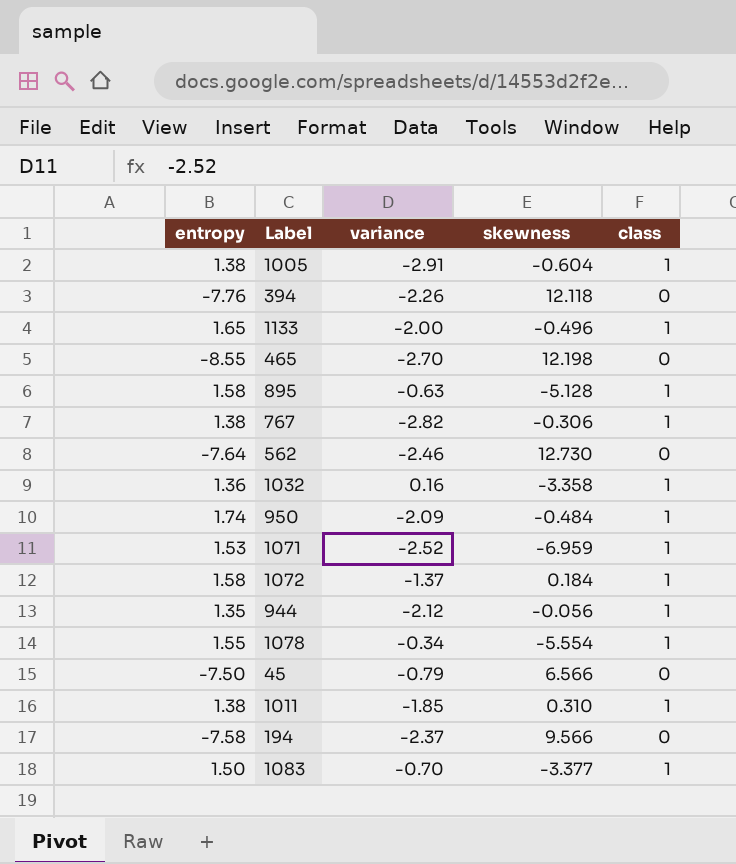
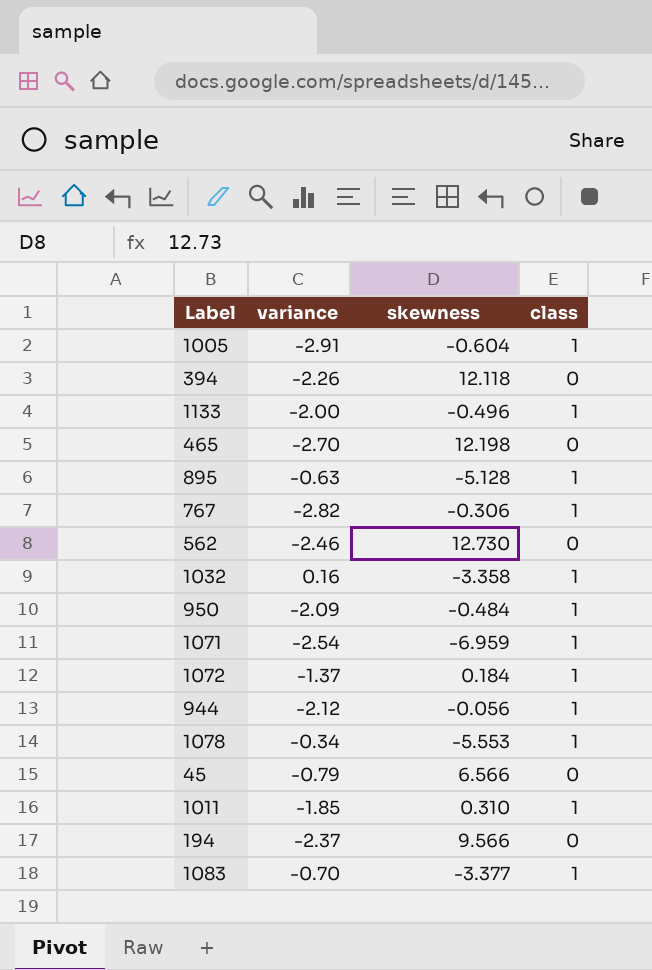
column entropy | position: 1 -> none
1071 | variance: -2.52 -> -2.54
1078 | skewness: -5.554 -> -5.553

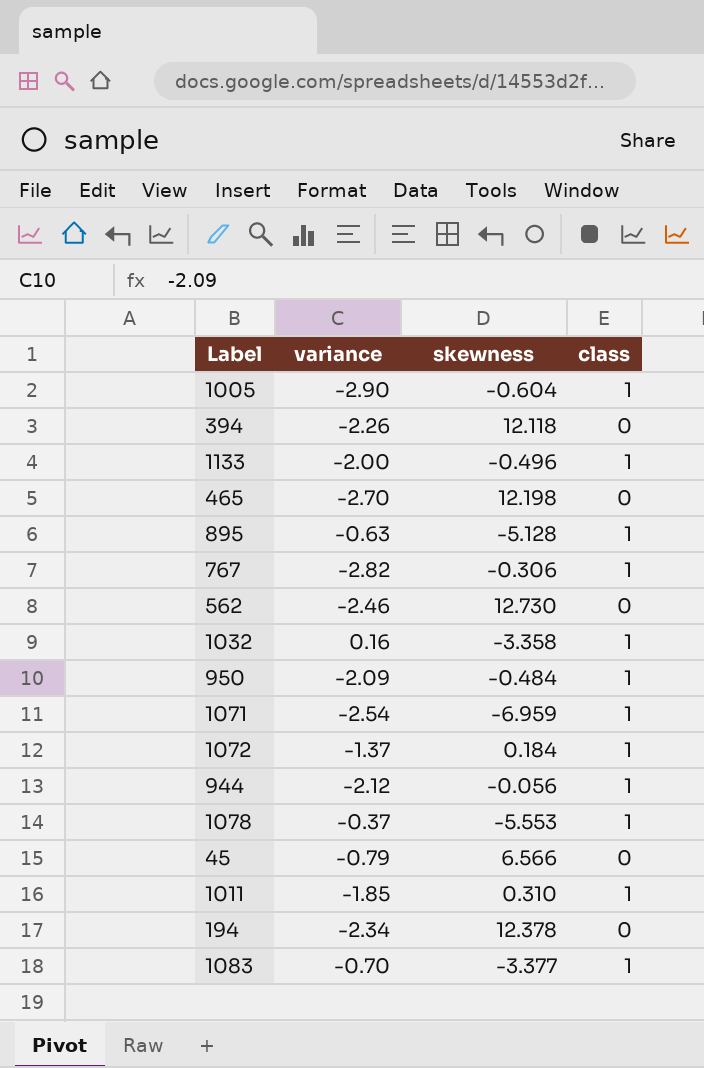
1005 | variance: -2.91 -> -2.90
1078 | variance: -0.34 -> -0.37
194 | variance: -2.37 -> -2.34
194 | skewness: 9.566 -> 12.378

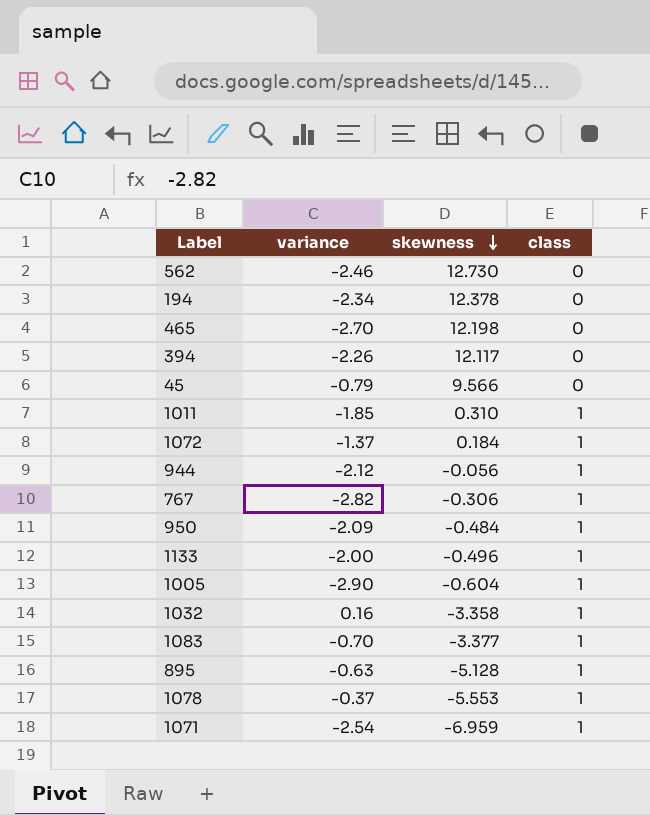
row order: none -> skewness descending
394 | skewness: 12.118 -> 12.117
45 | skewness: 6.566 -> 9.566

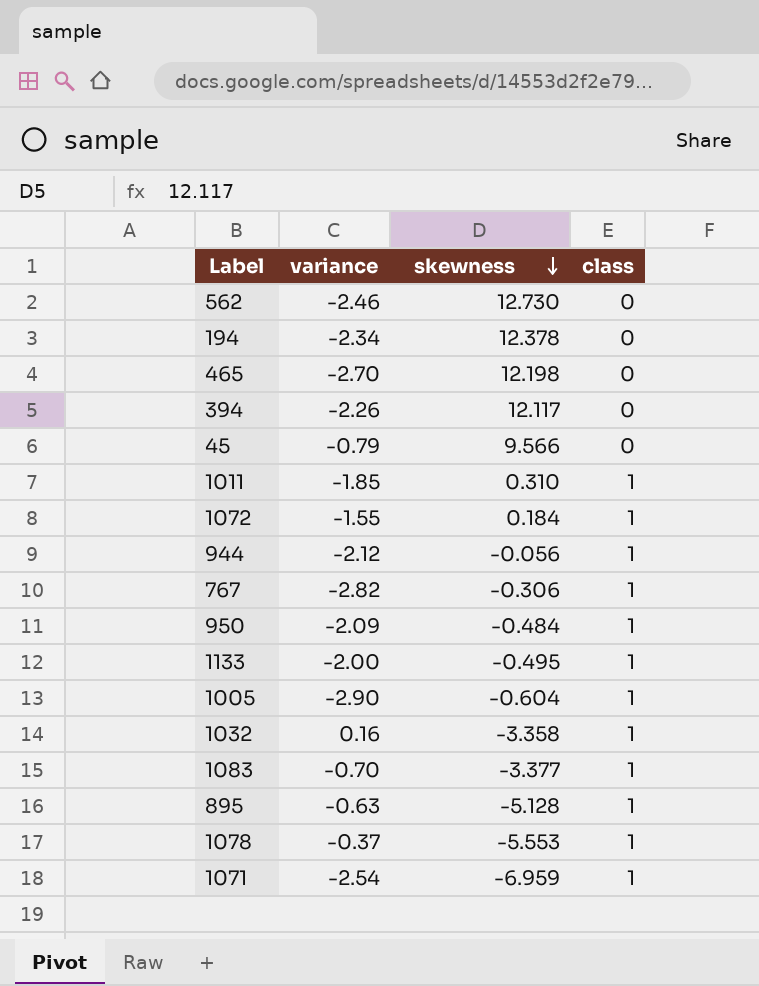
1072 | variance: -1.37 -> -1.55
1133 | skewness: -0.496 -> -0.495

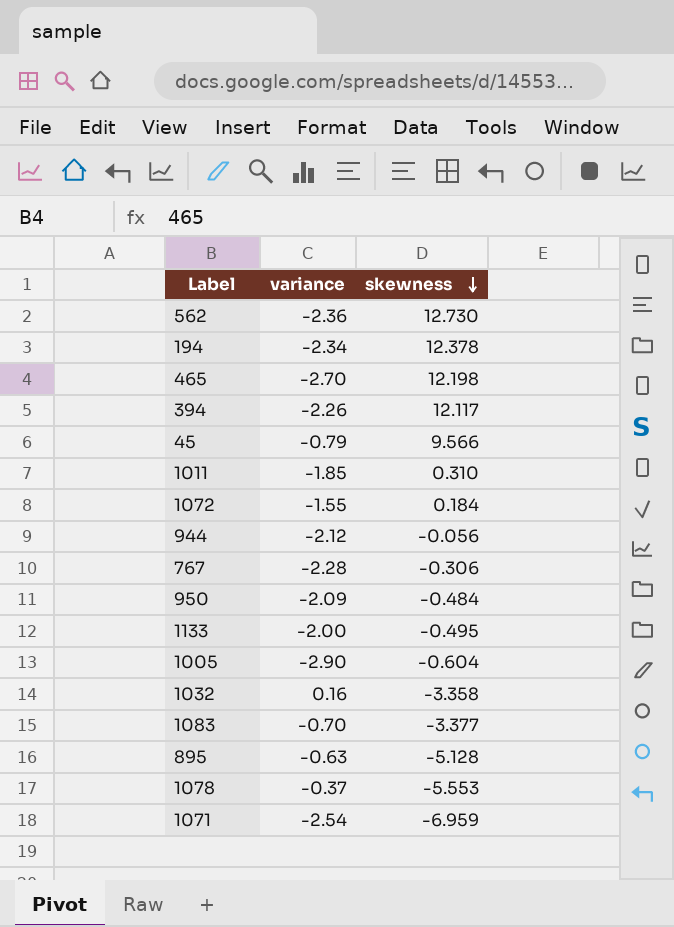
column class | position: 4 -> none
562 | variance: -2.46 -> -2.36
767 | variance: -2.82 -> -2.28

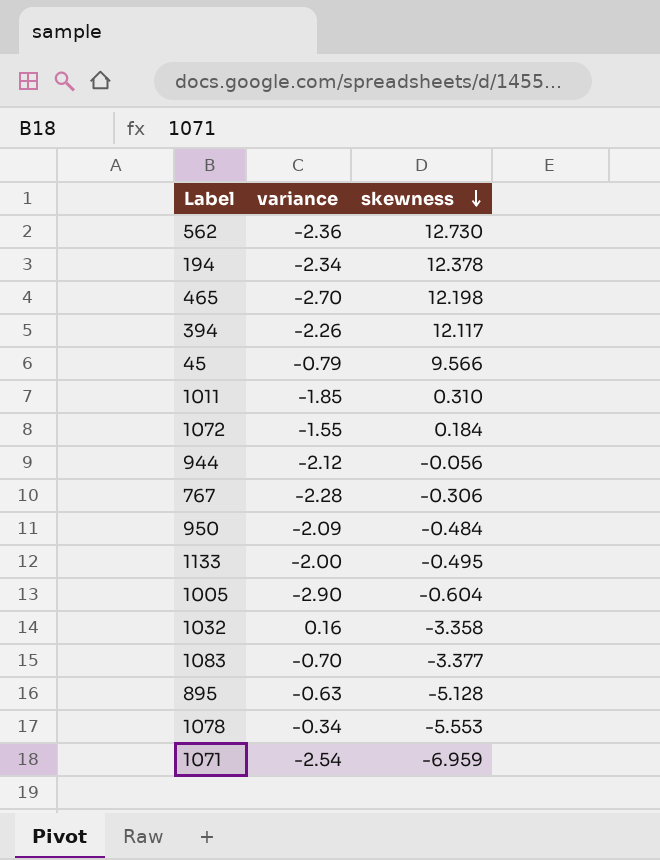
1078 | variance: -0.37 -> -0.34

